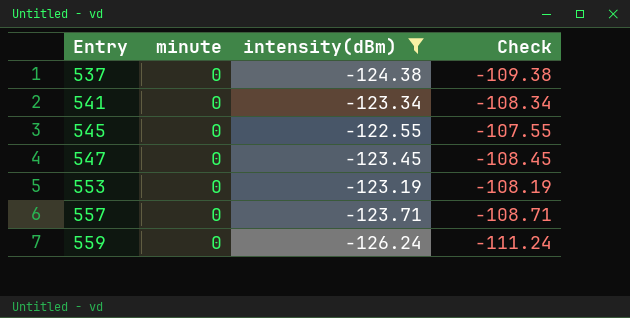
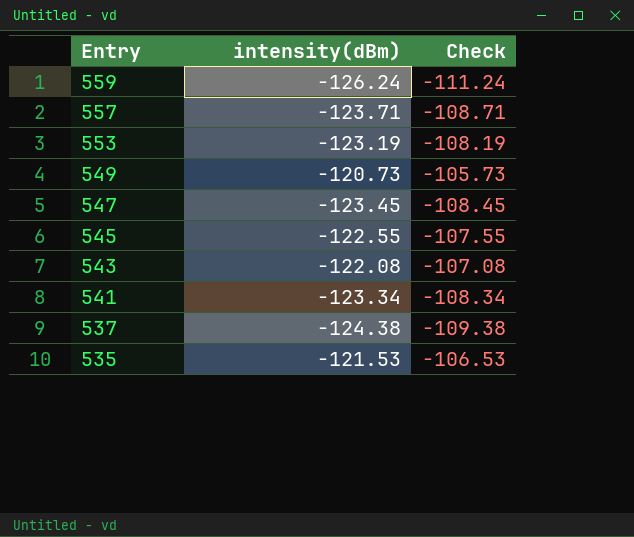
filter: intensity(dBm) <= -122.55 -> none
row order: Entry ascending -> Entry descending
column minute | position: 2 -> none

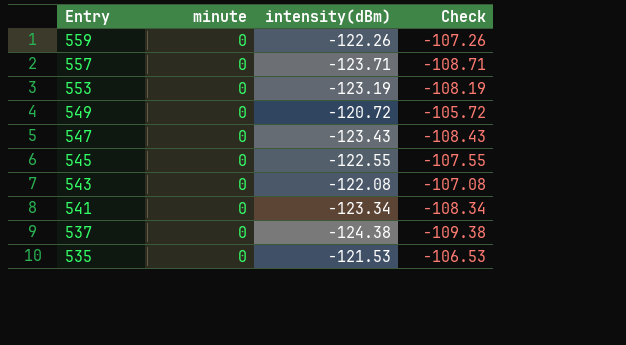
column minute | position: none -> 2
559 | intensity(dBm): -126.24 -> -122.26
559 | Check: -111.24 -> -107.26
549 | intensity(dBm): -120.73 -> -120.72
549 | Check: -105.73 -> -105.72
547 | intensity(dBm): -123.45 -> -123.43
547 | Check: -108.45 -> -108.43

